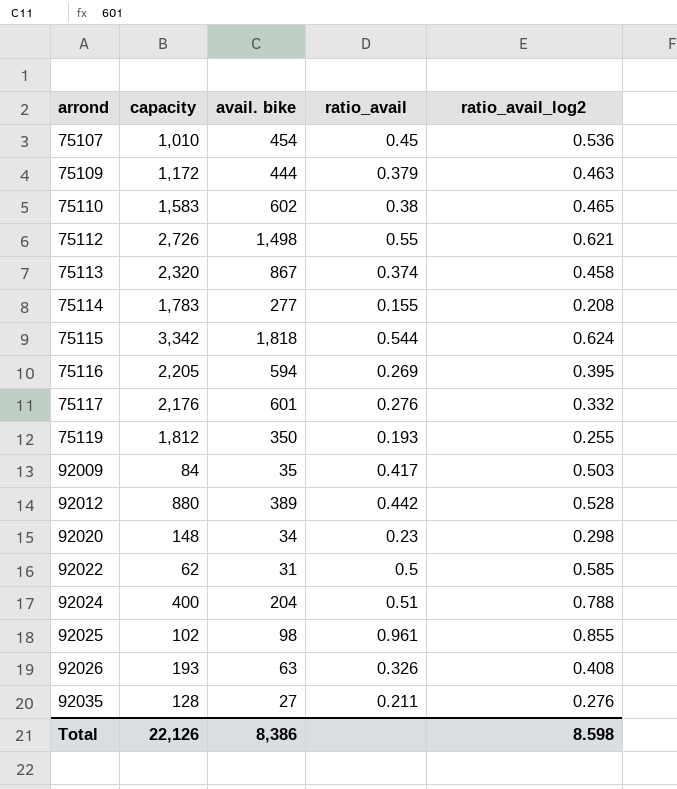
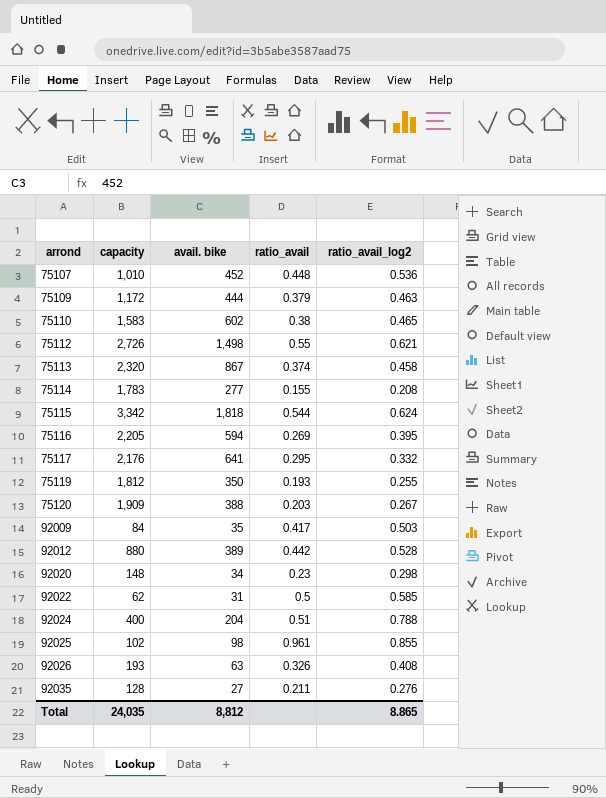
75107 | avail. bike: 454 -> 452
75107 | ratio_avail: 0.45 -> 0.448
75117 | avail. bike: 601 -> 641
75117 | ratio_avail: 0.276 -> 0.295
row 75120: none -> 1,909 | 388 | 0.203 | 0.267
Total | capacity: 22,126 -> 24,035
Total | avail. bike: 8,386 -> 8,812
Total | ratio_avail_log2: 8.598 -> 8.865

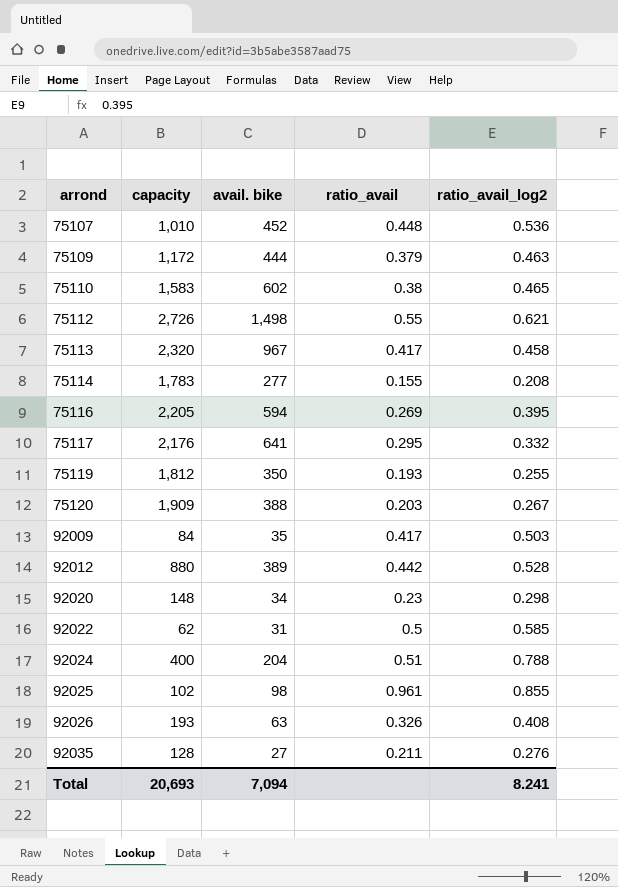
row 75115: 3,342 | 1,818 | 0.544 | 0.624 -> none
75113 | avail. bike: 867 -> 967
75113 | ratio_avail: 0.374 -> 0.417
Total | capacity: 24,035 -> 20,693
Total | avail. bike: 8,812 -> 7,094
Total | ratio_avail_log2: 8.865 -> 8.241

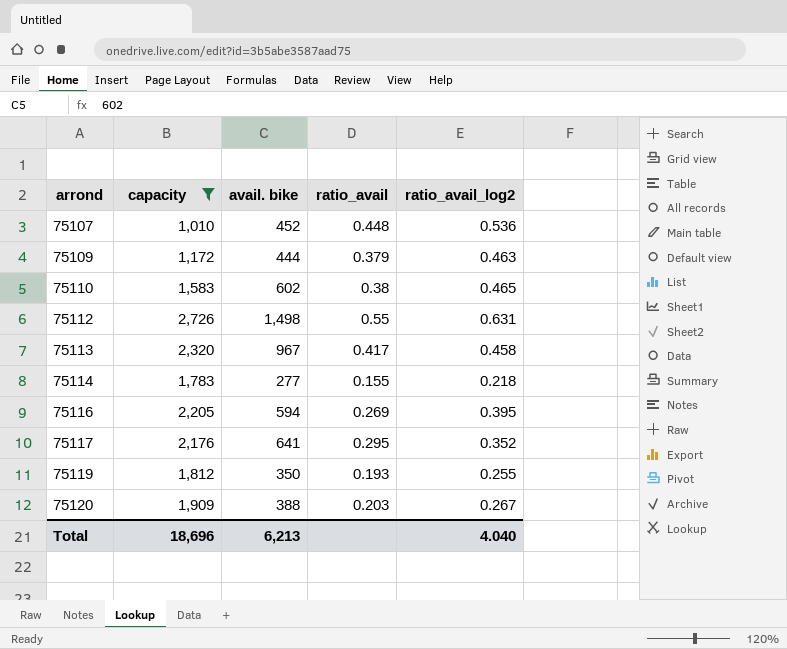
filter: none -> capacity >= 1,010
75112 | ratio_avail_log2: 0.621 -> 0.631
75114 | ratio_avail_log2: 0.208 -> 0.218
75117 | ratio_avail_log2: 0.332 -> 0.352
Total | capacity: 20,693 -> 18,696
Total | avail. bike: 7,094 -> 6,213
Total | ratio_avail_log2: 8.241 -> 4.040

